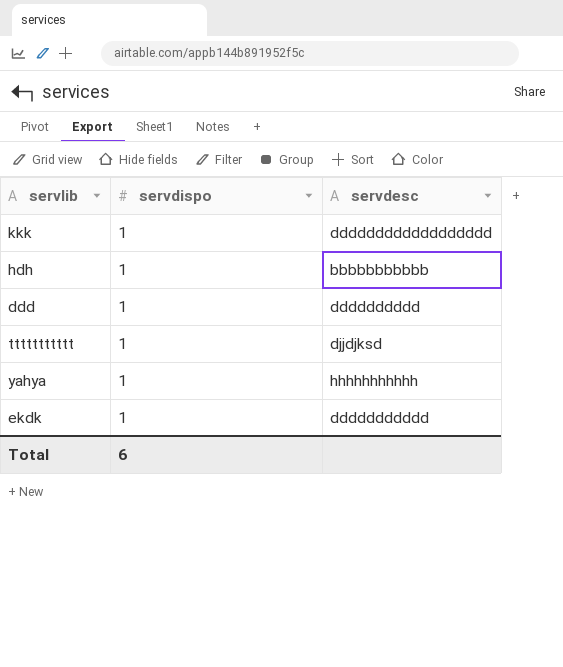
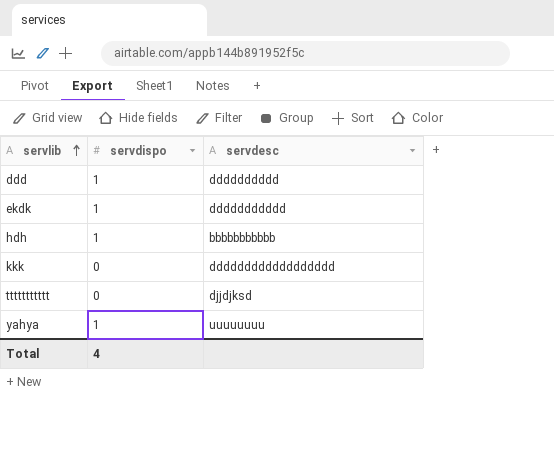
row order: none -> servlib ascending
kkk | servdispo: 1 -> 0
ttttttttttt | servdispo: 1 -> 0
yahya | servdesc: hhhhhhhhhhh -> uuuuuuuu
Total | servdispo: 6 -> 4

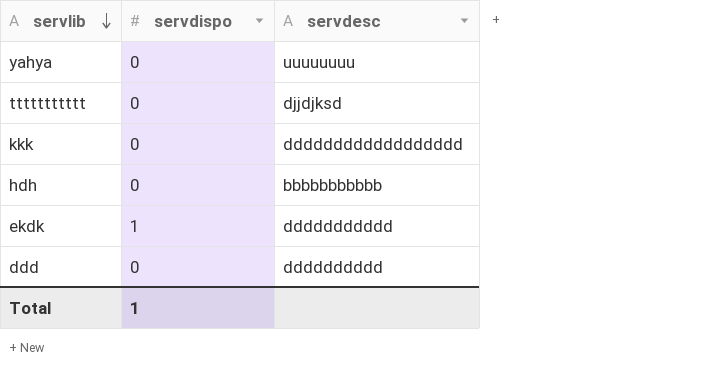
row order: servlib ascending -> servlib descending
yahya | servdispo: 1 -> 0
hdh | servdispo: 1 -> 0
ddd | servdispo: 1 -> 0
Total | servdispo: 4 -> 1

